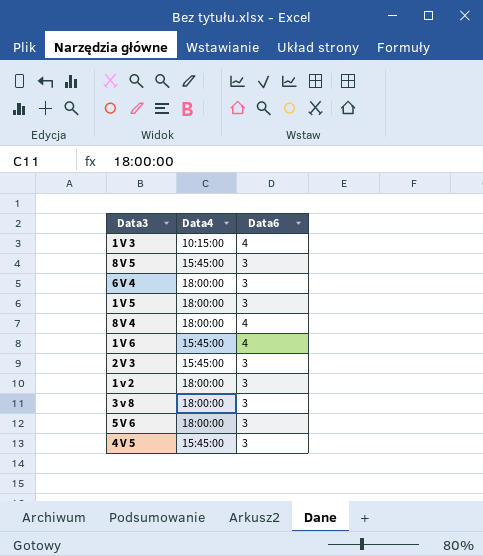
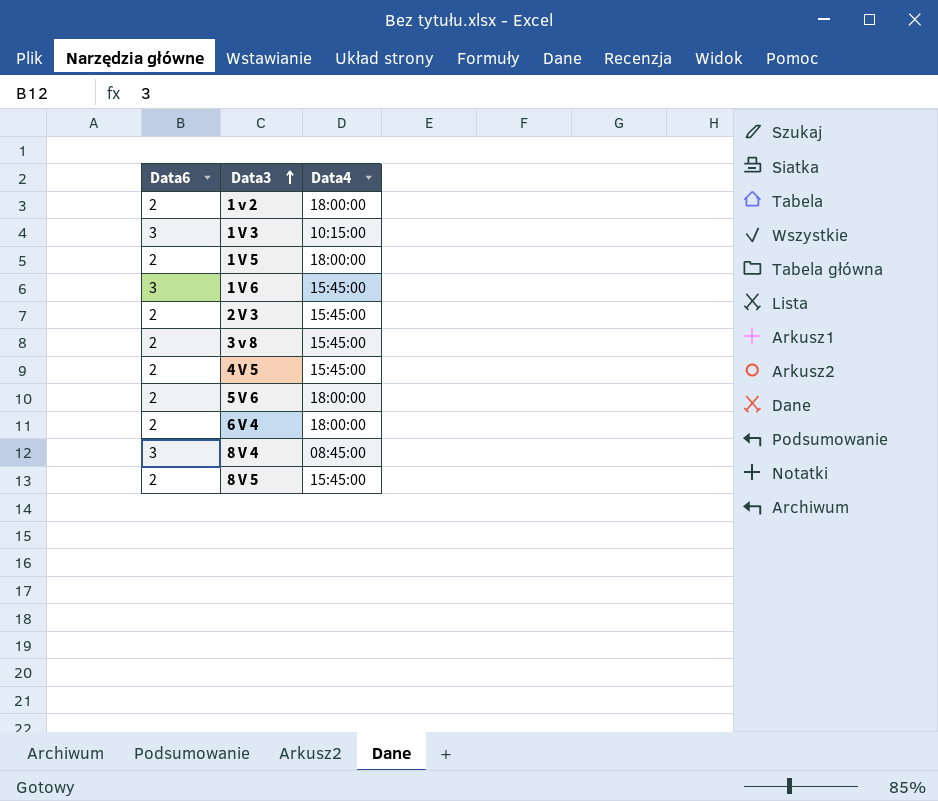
row order: none -> Data3 ascending
column Data6 | position: 3 -> 1
1 v 2 | Data6: 3 -> 2
1 V 3 | Data6: 4 -> 3
1 V 5 | Data6: 3 -> 2
1 V 6 | Data6: 4 -> 3
2 V 3 | Data6: 3 -> 2
3 v 8 | Data6: 3 -> 2
3 v 8 | Data4: 18:00:00 -> 15:45:00
4 V 5 | Data6: 3 -> 2
5 V 6 | Data6: 3 -> 2
6 V 4 | Data6: 3 -> 2
8 V 4 | Data6: 4 -> 3
8 V 4 | Data4: 18:00:00 -> 08:45:00
8 V 5 | Data6: 3 -> 2

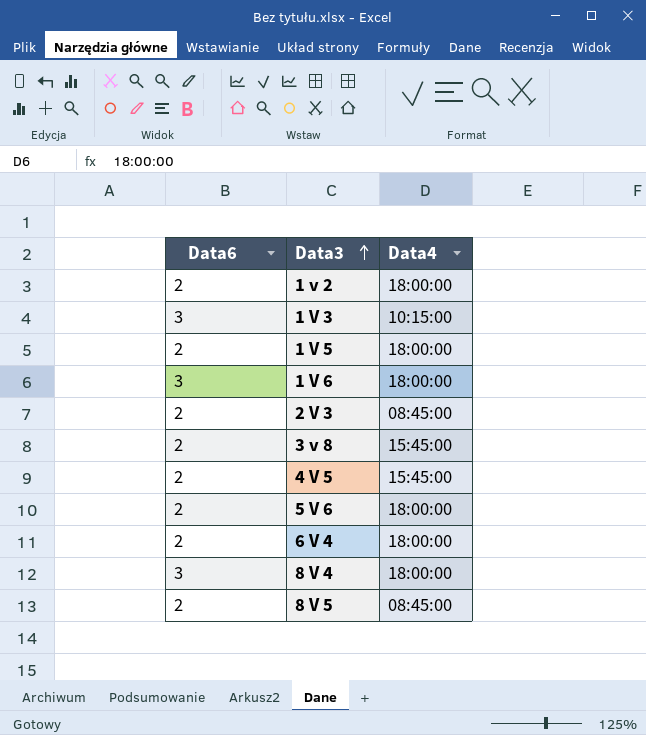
1 V 6 | Data4: 15:45:00 -> 18:00:00
2 V 3 | Data4: 15:45:00 -> 08:45:00
8 V 4 | Data4: 08:45:00 -> 18:00:00
8 V 5 | Data4: 15:45:00 -> 08:45:00

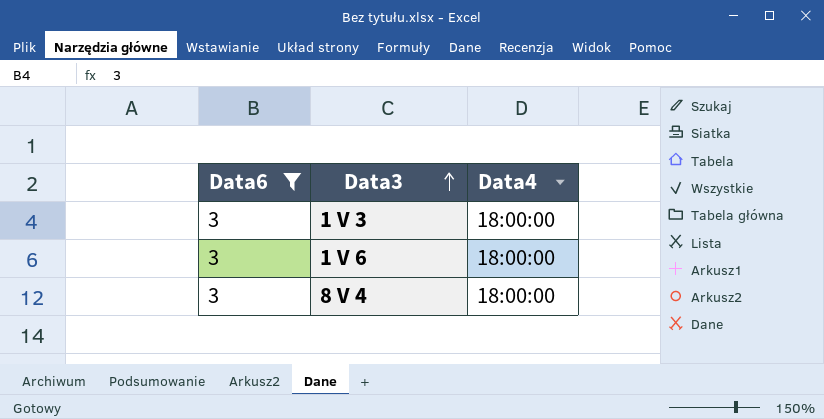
filter: none -> Data6 = 3
1 V 3 | Data4: 10:15:00 -> 18:00:00

